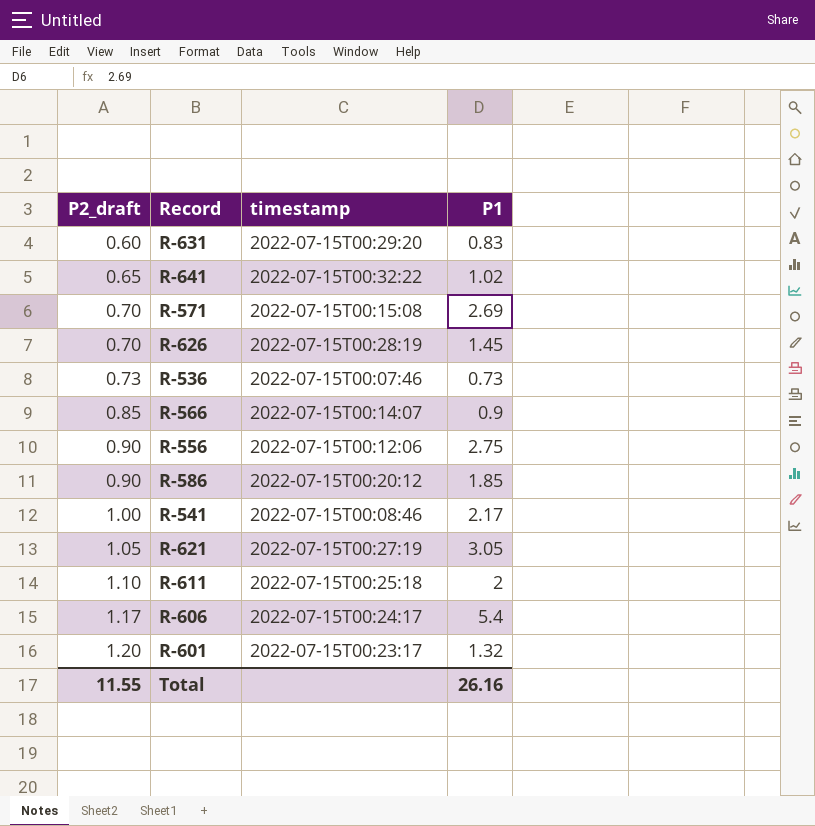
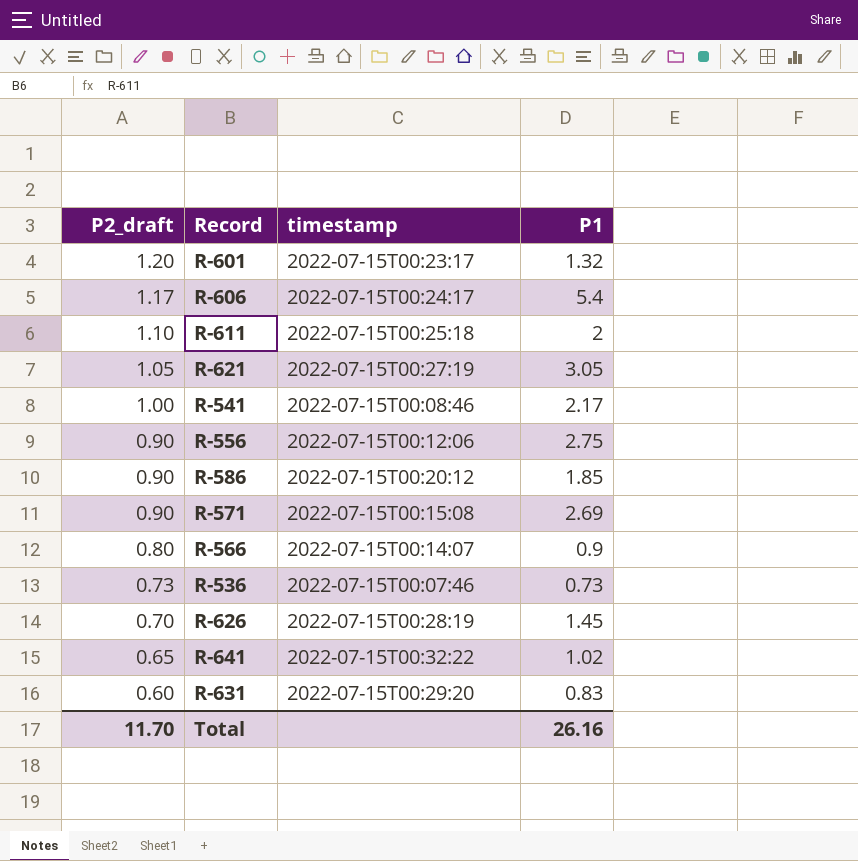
row order: P2_draft ascending -> P2_draft descending
R-571 | P2_draft: 0.70 -> 0.90
R-566 | P2_draft: 0.85 -> 0.80
Total | P2_draft: 11.55 -> 11.70

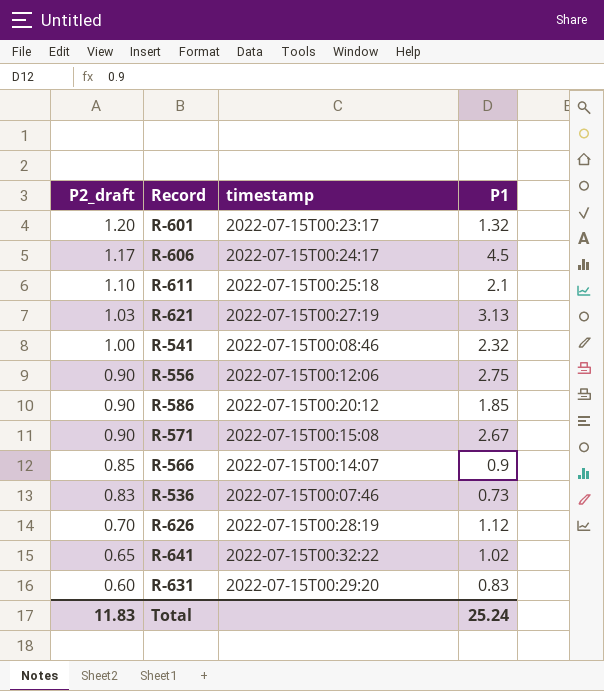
R-606 | P1: 5.4 -> 4.5
R-611 | P1: 2 -> 2.1
R-621 | P2_draft: 1.05 -> 1.03
R-621 | P1: 3.05 -> 3.13
R-541 | P1: 2.17 -> 2.32
R-571 | P1: 2.69 -> 2.67
R-566 | P2_draft: 0.80 -> 0.85
R-536 | P2_draft: 0.73 -> 0.83
R-626 | P1: 1.45 -> 1.12
Total | P2_draft: 11.70 -> 11.83
Total | P1: 26.16 -> 25.24

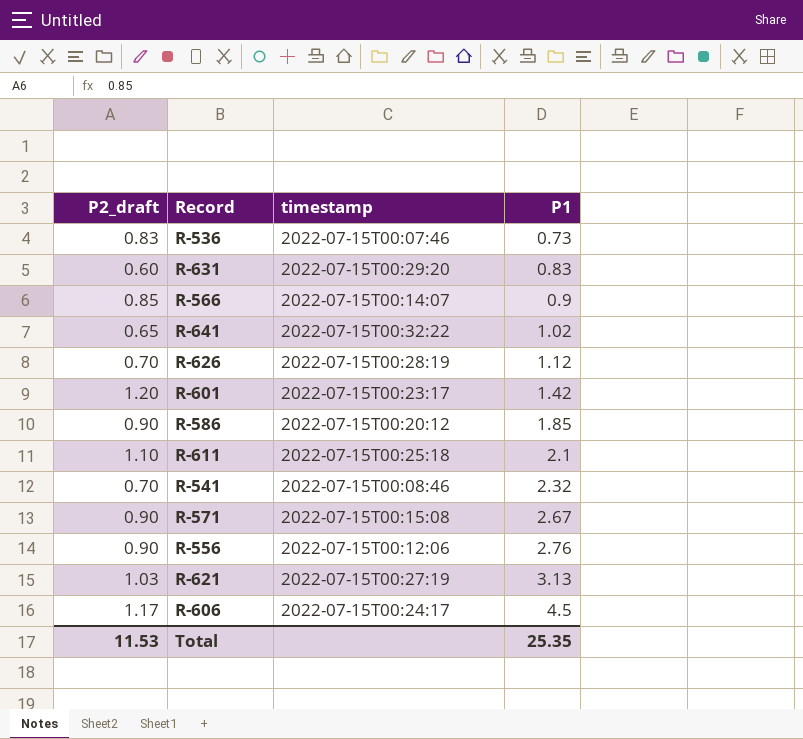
row order: P2_draft descending -> P1 ascending
R-601 | P1: 1.32 -> 1.42
R-541 | P2_draft: 1.00 -> 0.70
R-556 | P1: 2.75 -> 2.76
Total | P2_draft: 11.83 -> 11.53
Total | P1: 25.24 -> 25.35

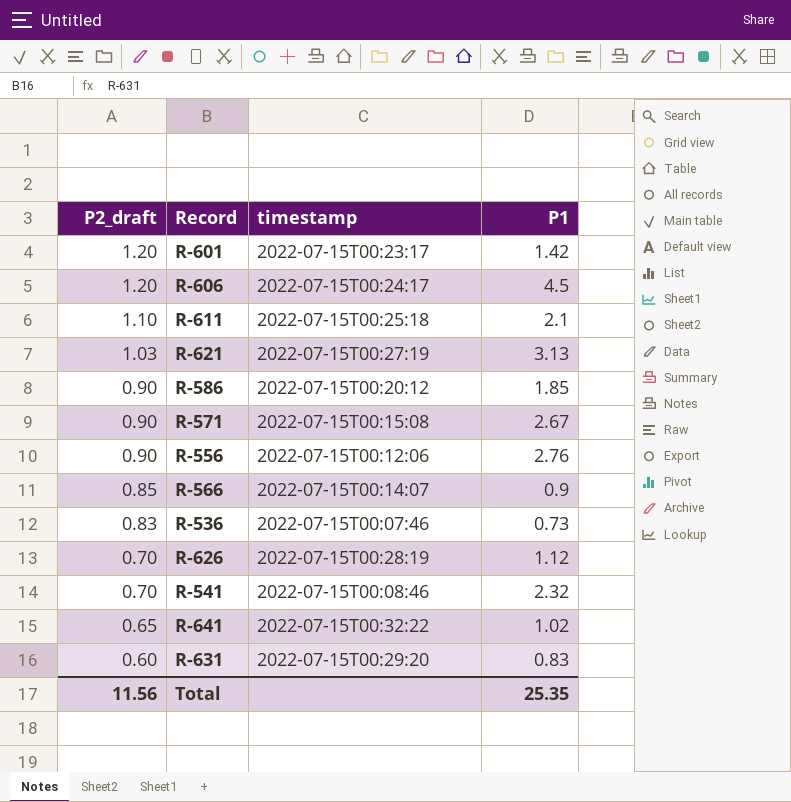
row order: P1 ascending -> P2_draft descending
R-606 | P2_draft: 1.17 -> 1.20
Total | P2_draft: 11.53 -> 11.56

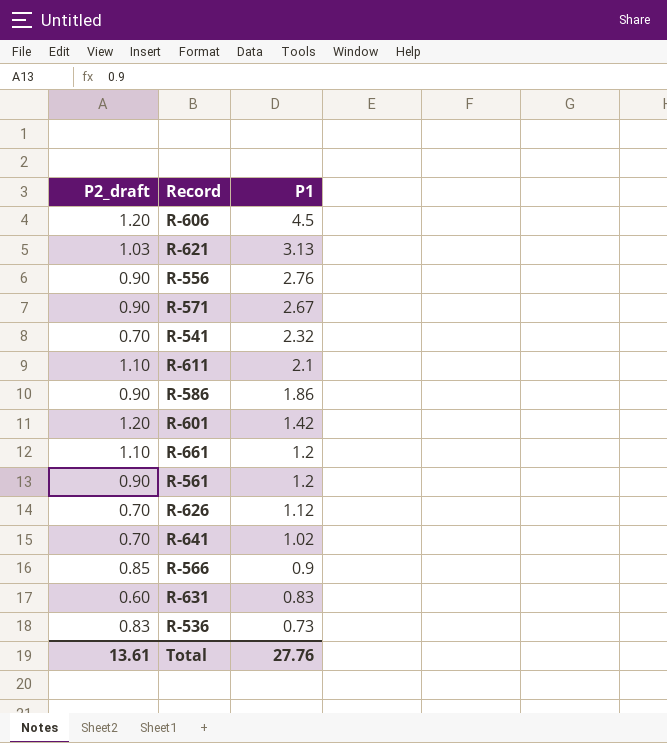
row order: P2_draft descending -> P1 descending
column timestamp | position: 3 -> none
R-586 | P1: 1.85 -> 1.86
row R-661: none -> 1.10 | 1.2
row R-561: none -> 0.90 | 1.2
R-641 | P2_draft: 0.65 -> 0.70
Total | P2_draft: 11.56 -> 13.61
Total | P1: 25.35 -> 27.76

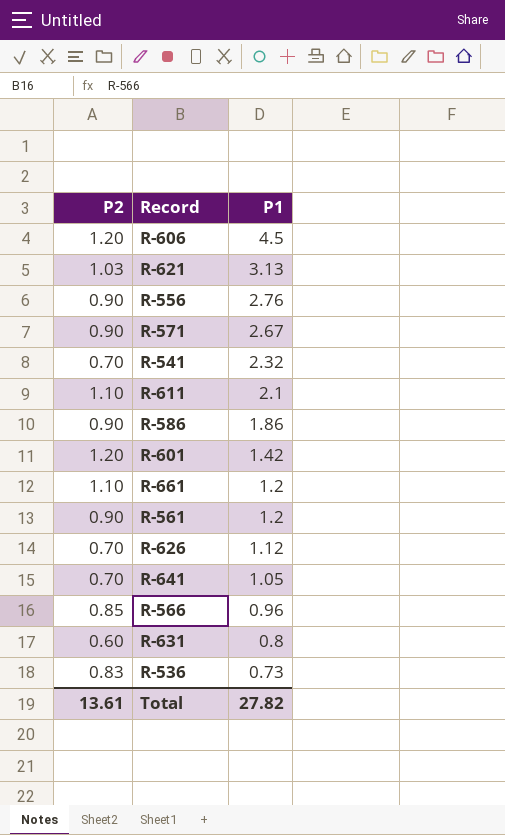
column name: P2_draft -> P2
R-641 | P1: 1.02 -> 1.05
R-566 | P1: 0.9 -> 0.96
R-631 | P1: 0.83 -> 0.8
Total | P1: 27.76 -> 27.82

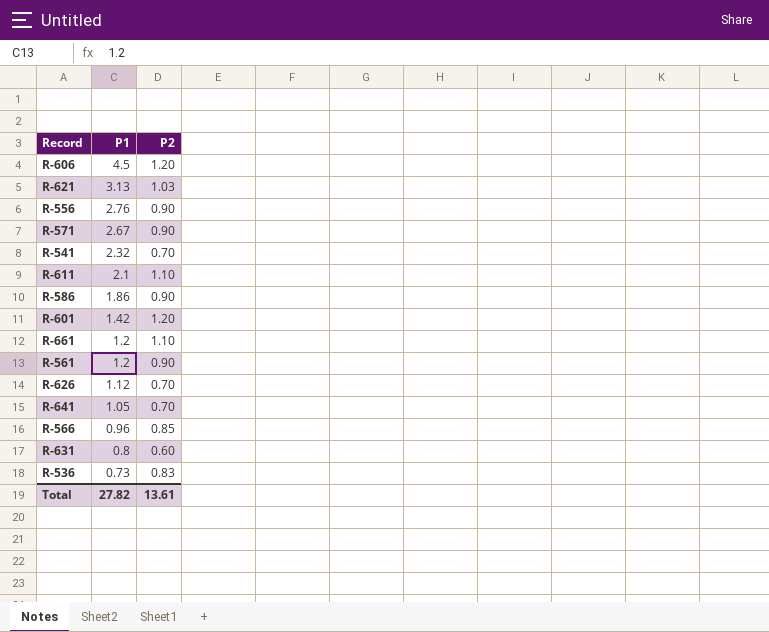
column P2 | position: 1 -> 3

